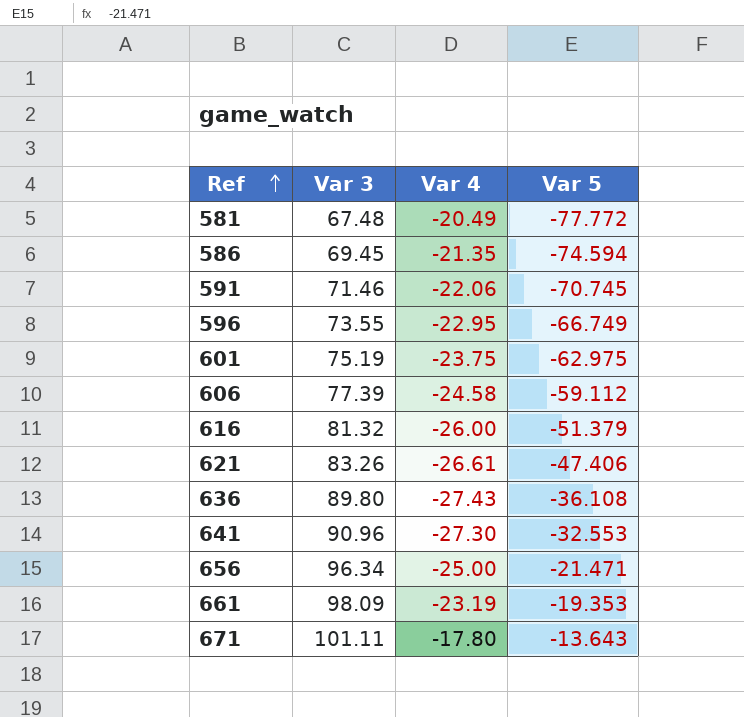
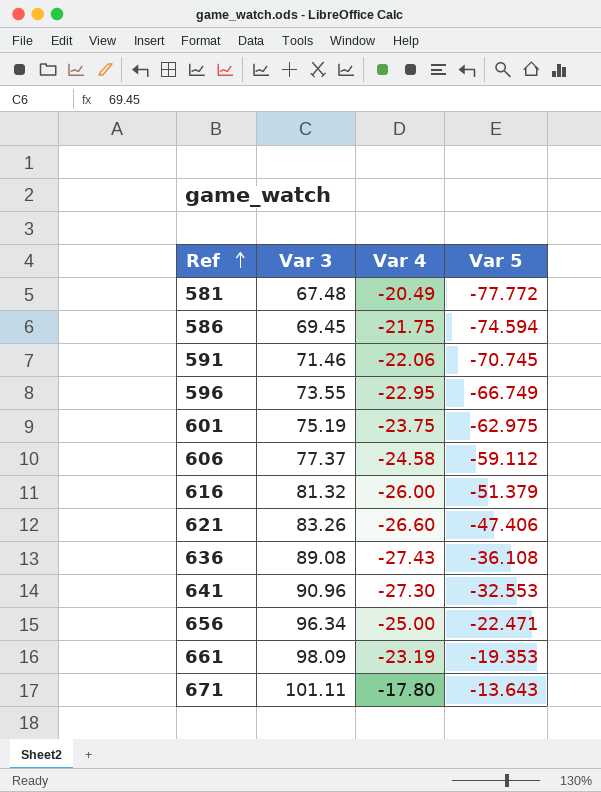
586 | Var 4: -21.35 -> -21.75
606 | Var 3: 77.39 -> 77.37
621 | Var 4: -26.61 -> -26.60
636 | Var 3: 89.80 -> 89.08
656 | Var 5: -21.471 -> -22.471

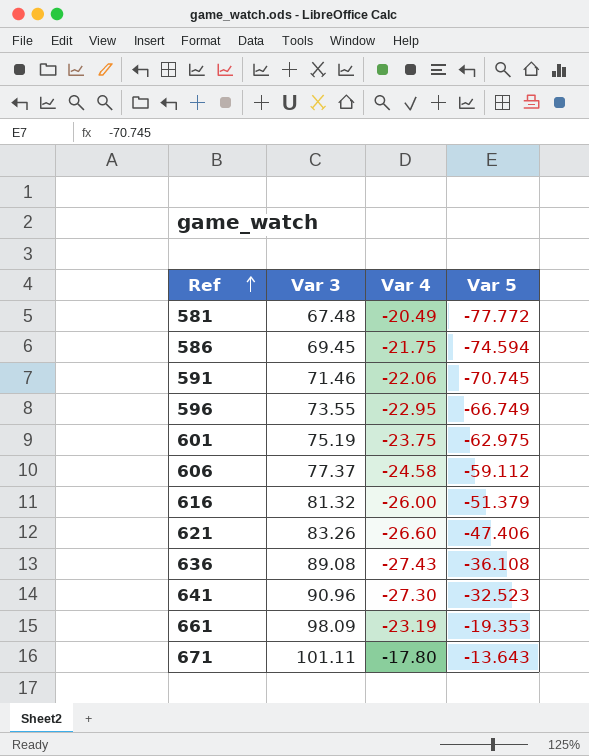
row 656: 96.34 | -25.00 | -22.471 -> none
641 | Var 5: -32.553 -> -32.523

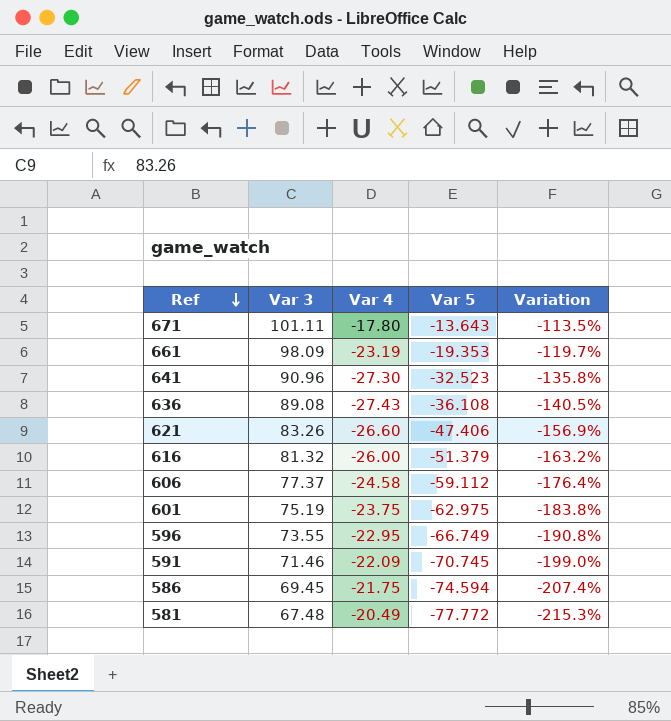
row order: Ref ascending -> Ref descending
column Variation | formula: none -> ([Var 5] - [Var 3]) / [Var 3]
591 | Var 4: -22.06 -> -22.09

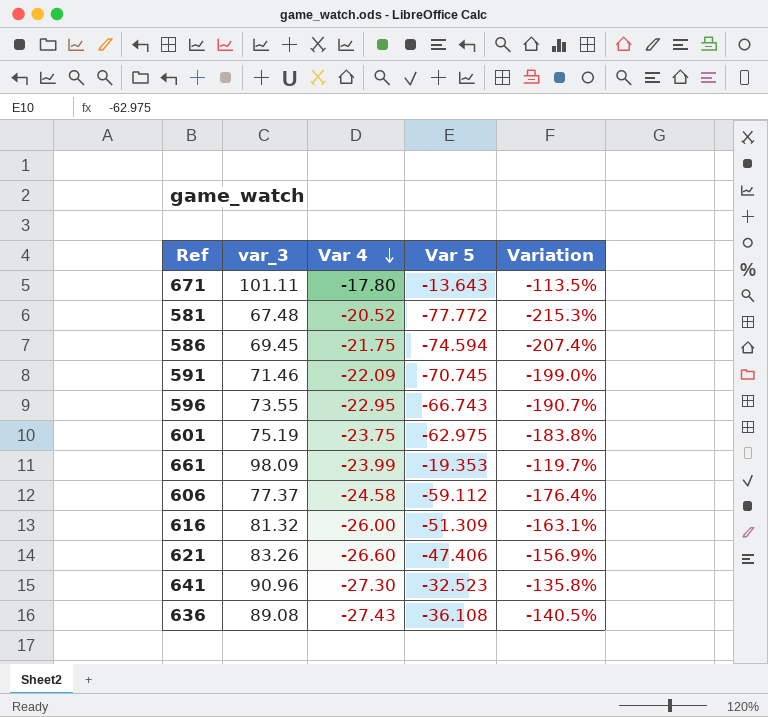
row order: Ref descending -> Var 4 descending
column name: Var 3 -> var_3
581 | Var 4: -20.49 -> -20.52
596 | Var 5: -66.749 -> -66.743
596 | Variation: -190.8% -> -190.7%
661 | Var 4: -23.19 -> -23.99
616 | Var 5: -51.379 -> -51.309
616 | Variation: -163.2% -> -163.1%

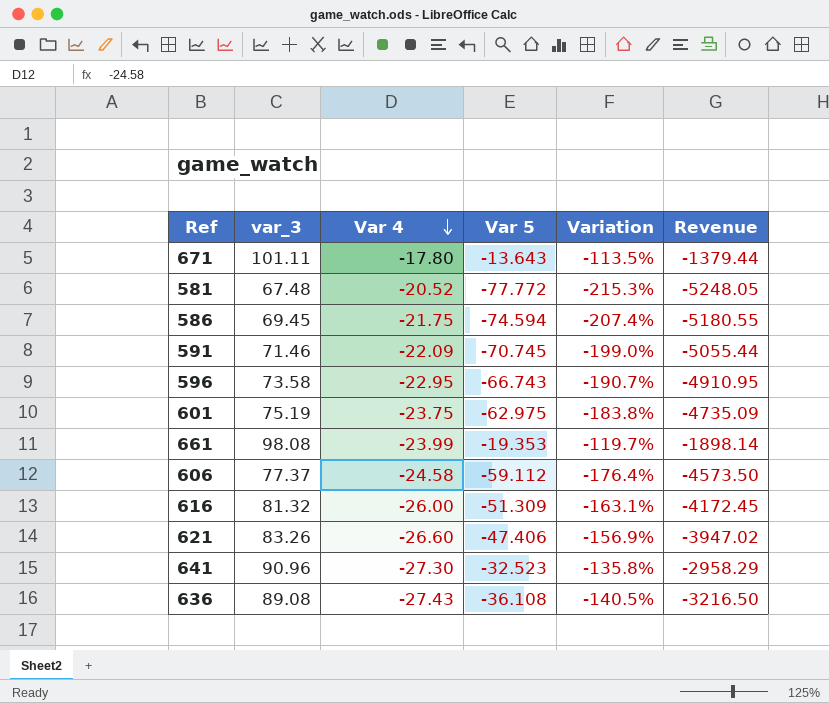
column Revenue | formula: none -> [var_3] * [Var 5]
596 | var_3: 73.55 -> 73.58
661 | var_3: 98.09 -> 98.08

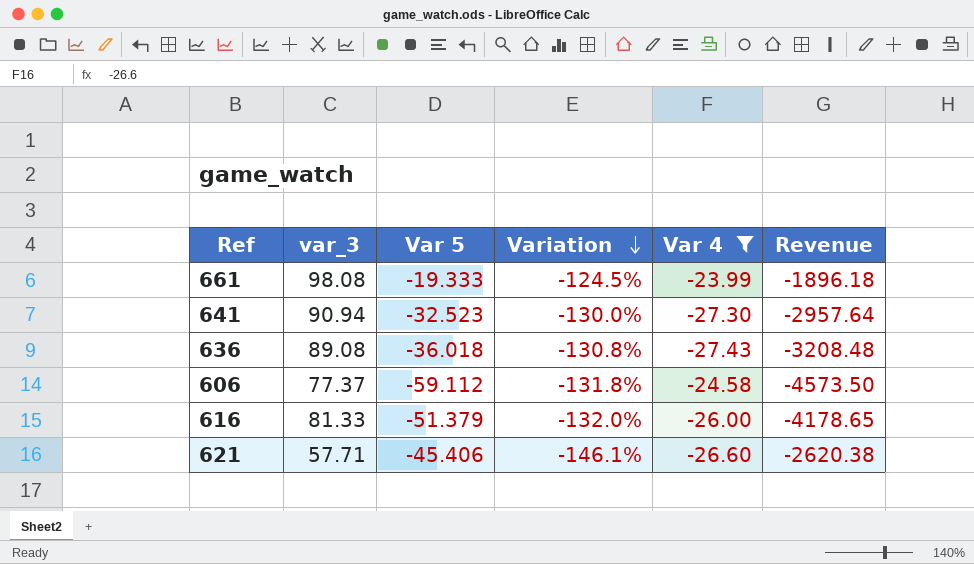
filter: none -> Var 4 <= -23.99
row order: Var 4 descending -> Variation descending
column Variation | formula: ([Var 5] - [var_3]) / [var_3] -> ([Var 4] - [var_3]) / [var_3]
column Var 4 | position: 3 -> 5
661 | Var 5: -19.353 -> -19.333
661 | Revenue: -1898.14 -> -1896.18
641 | var_3: 90.96 -> 90.94
641 | Revenue: -2958.29 -> -2957.64
636 | Var 5: -36.108 -> -36.018
636 | Revenue: -3216.50 -> -3208.48
616 | var_3: 81.32 -> 81.33
616 | Var 5: -51.309 -> -51.379
616 | Revenue: -4172.45 -> -4178.65
621 | var_3: 83.26 -> 57.71
621 | Var 5: -47.406 -> -45.406
621 | Revenue: -3947.02 -> -2620.38

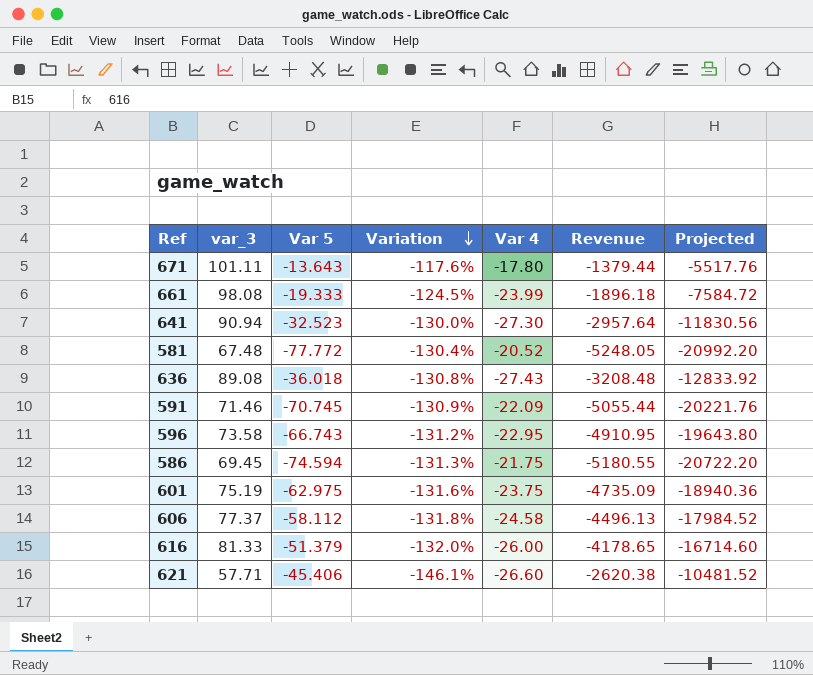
filter: Var 4 <= -23.99 -> none
column Projected | formula: none -> [Revenue] * 4
606 | Var 5: -59.112 -> -58.112
606 | Revenue: -4573.50 -> -4496.13

